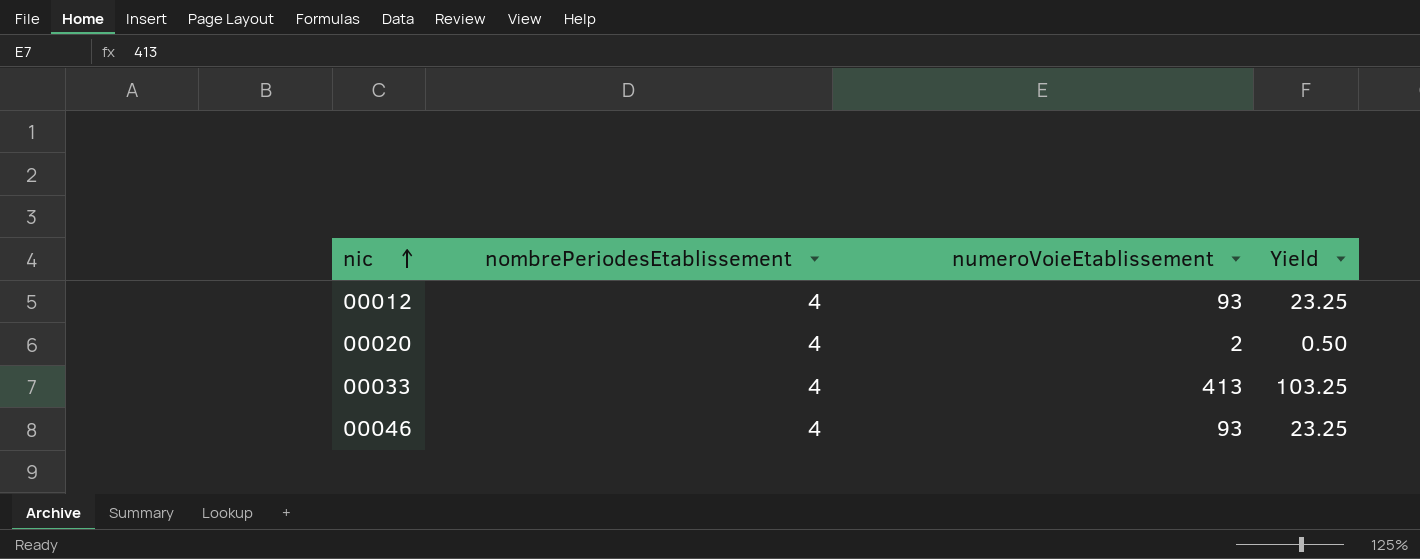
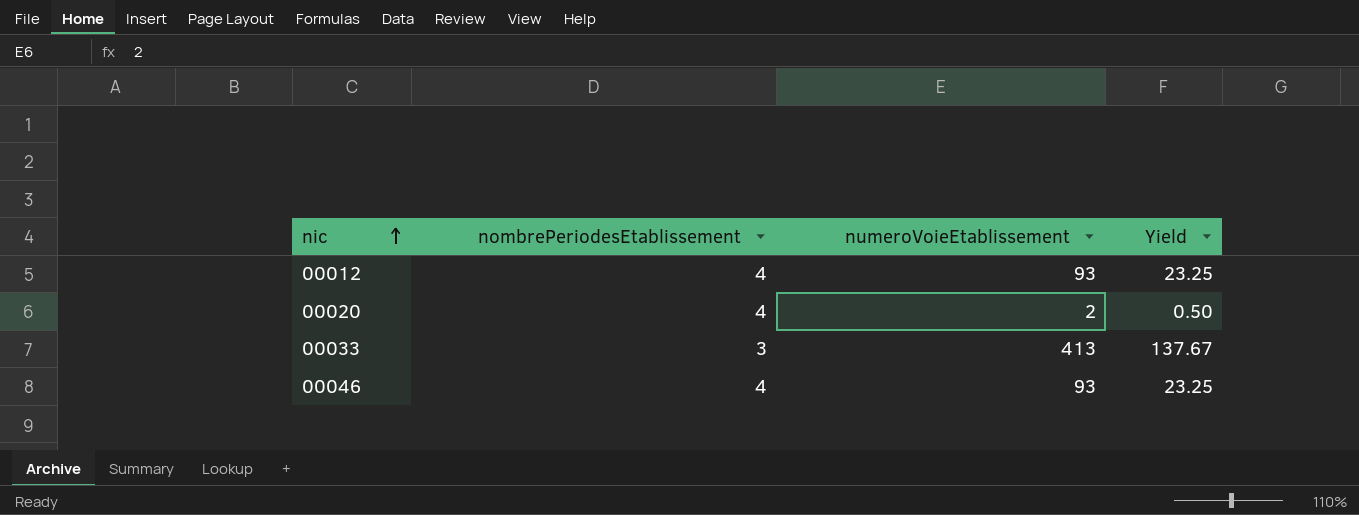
00033 | nombrePeriodesEtablissement: 4 -> 3
00033 | Yield: 103.25 -> 137.67

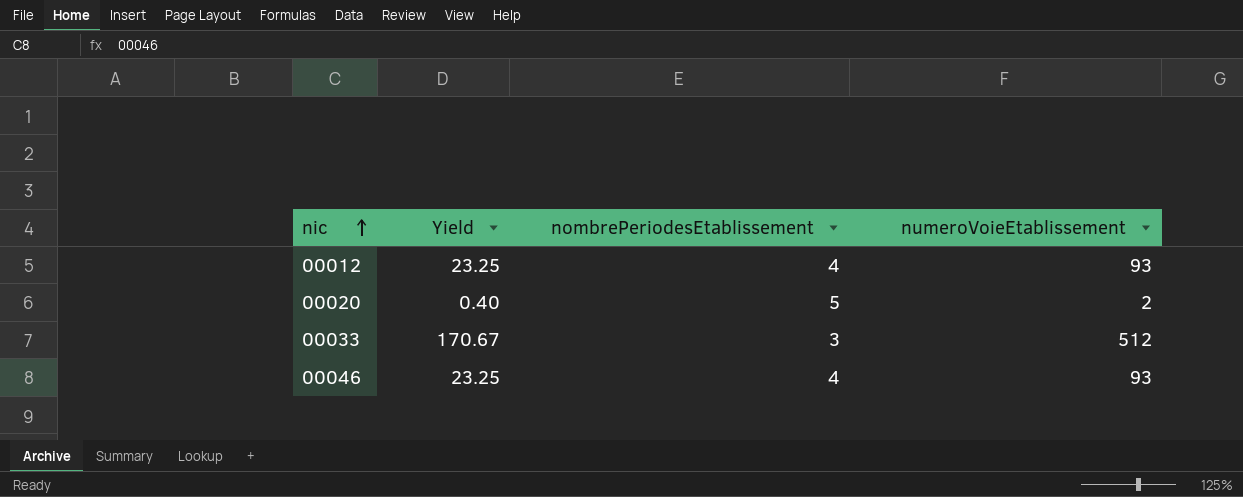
column Yield | position: 4 -> 2
00020 | Yield: 0.50 -> 0.40
00020 | nombrePeriodesEtablissement: 4 -> 5
00033 | Yield: 137.67 -> 170.67
00033 | numeroVoieEtablissement: 413 -> 512

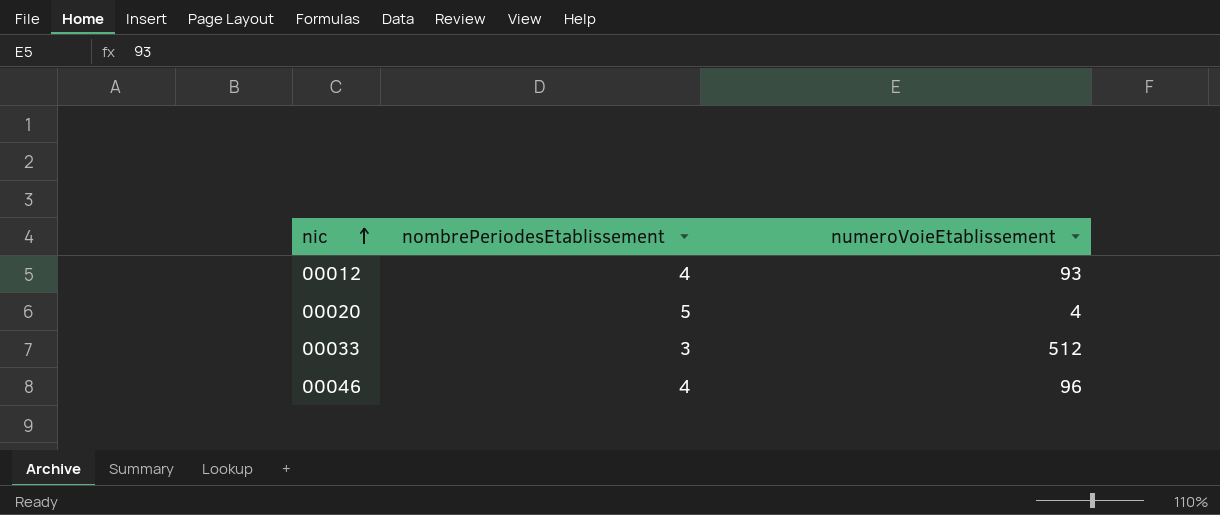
column Yield | formula: [numeroVoieEtablissement] / [nombrePeriodesEtablissement] -> none
00020 | numeroVoieEtablissement: 2 -> 4
00046 | numeroVoieEtablissement: 93 -> 96

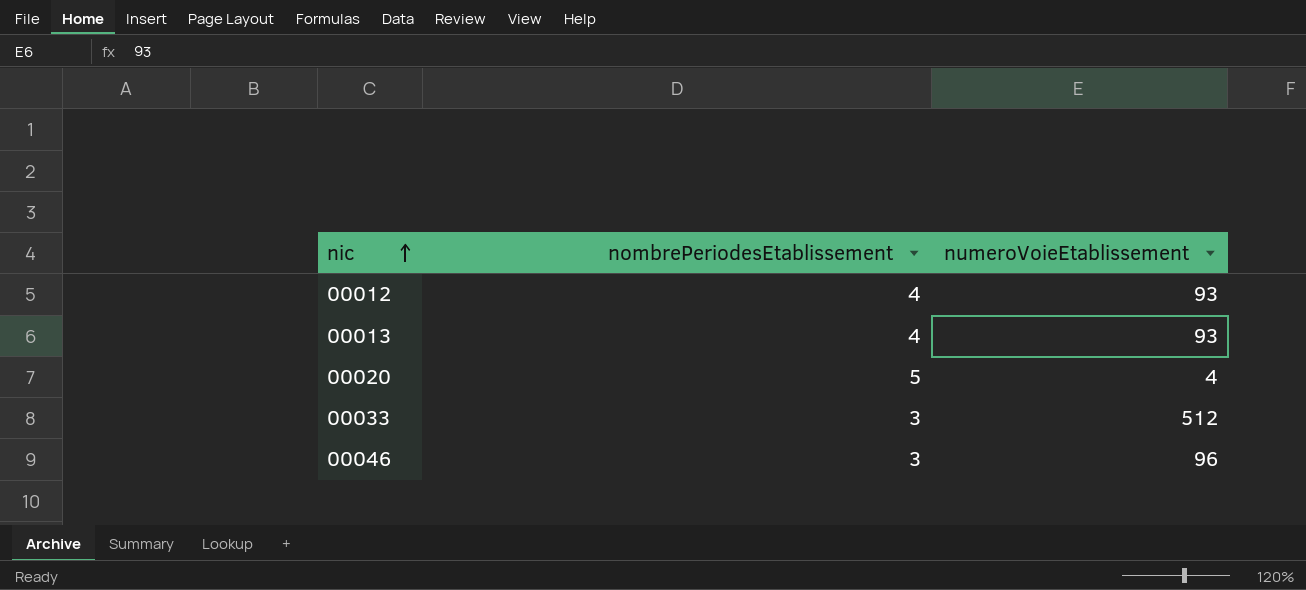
row 00013: none -> 4 | 93
00046 | nombrePeriodesEtablissement: 4 -> 3

